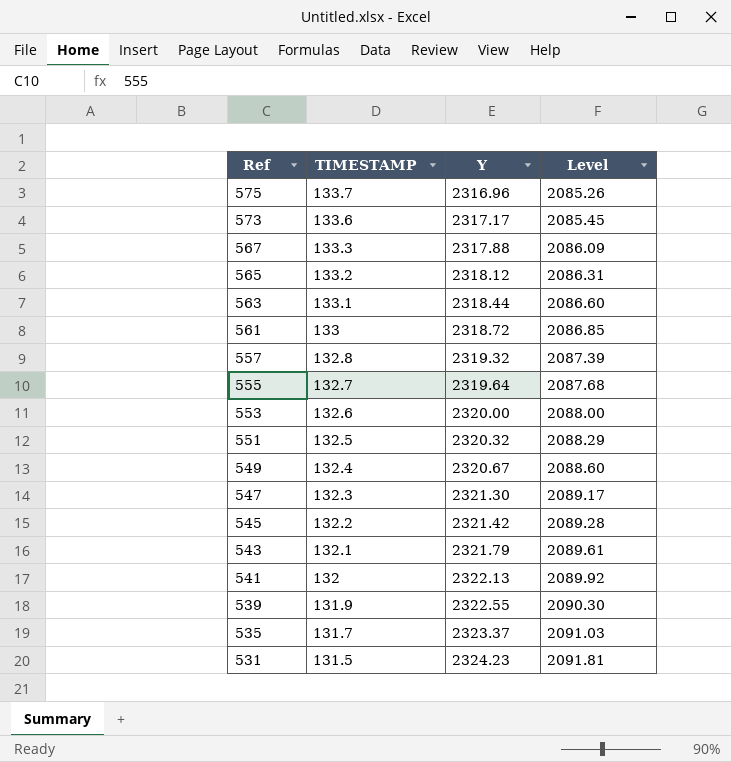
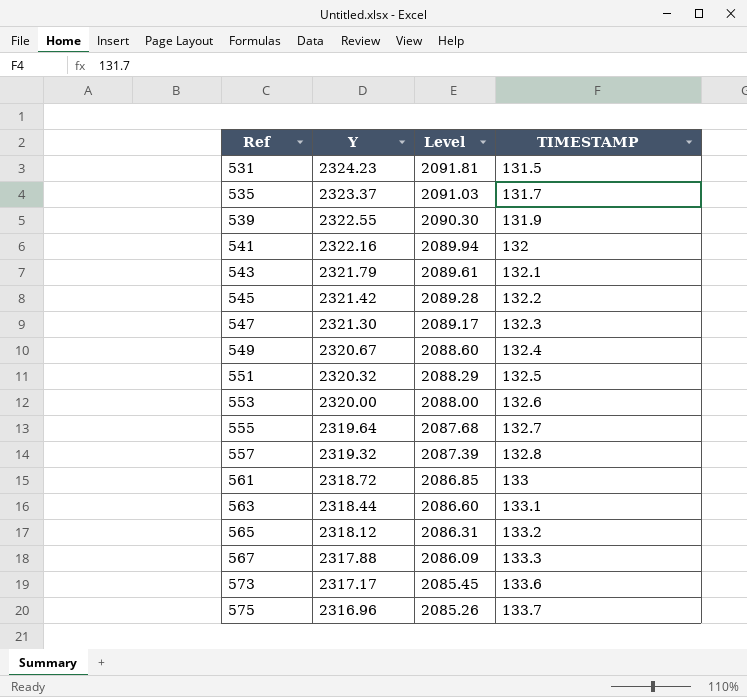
row order: Ref descending -> Ref ascending
column TIMESTAMP | position: 2 -> 4
541 | Y: 2322.13 -> 2322.16
541 | Level: 2089.92 -> 2089.94

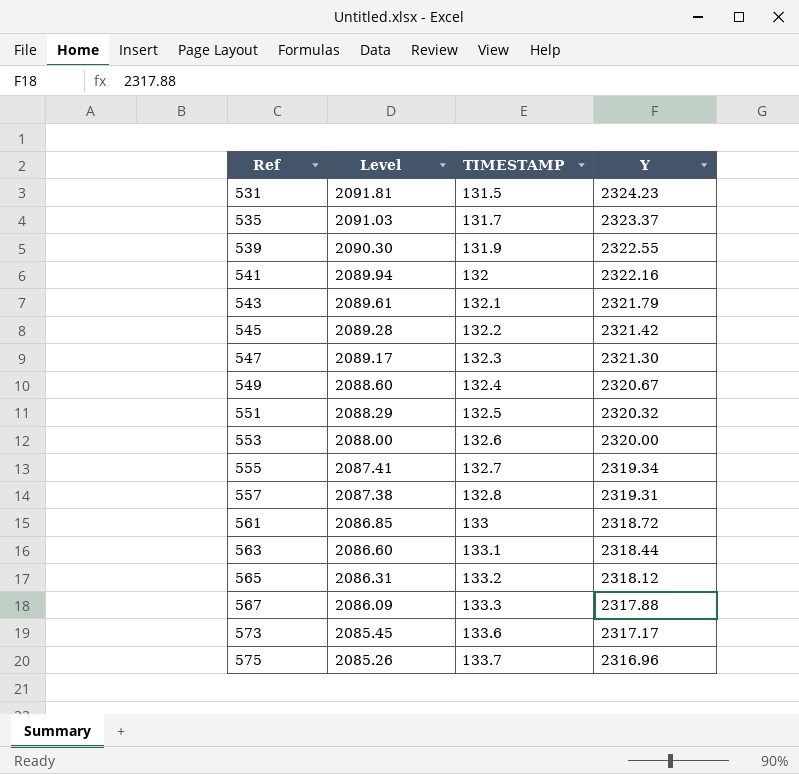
column Y | position: 2 -> 4
555 | Level: 2087.68 -> 2087.41
555 | Y: 2319.64 -> 2319.34
557 | Level: 2087.39 -> 2087.38
557 | Y: 2319.32 -> 2319.31

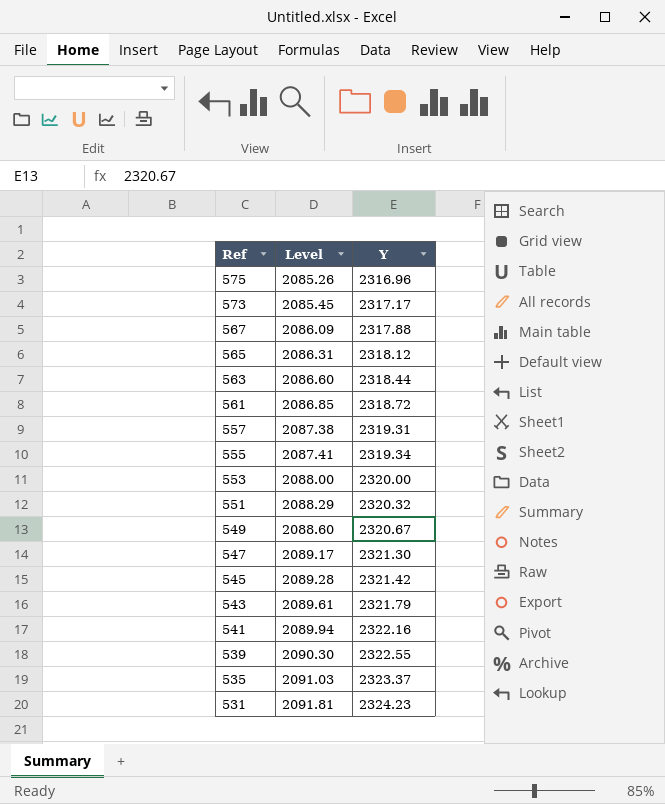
row order: Ref ascending -> Ref descending
column TIMESTAMP | position: 3 -> none

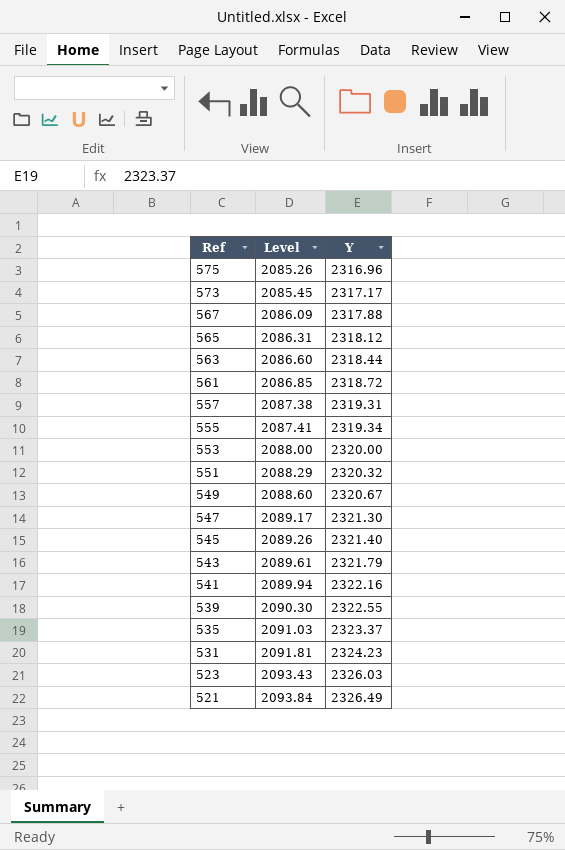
545 | Level: 2089.28 -> 2089.26
545 | Y: 2321.42 -> 2321.40
row 523: none -> 2093.43 | 2326.03
row 521: none -> 2093.84 | 2326.49

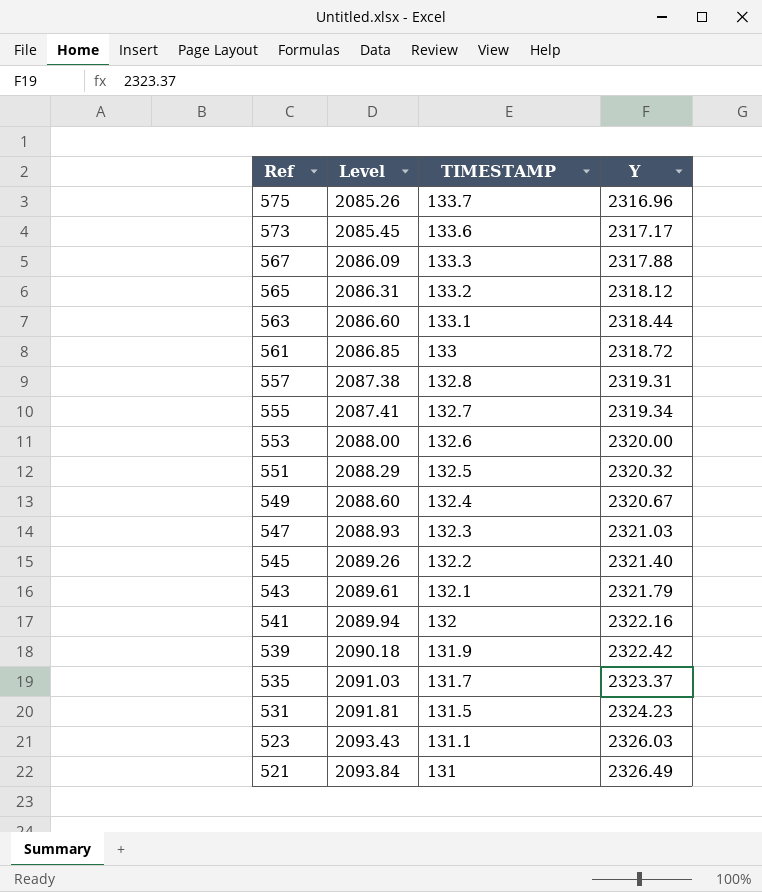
column TIMESTAMP | position: none -> 3
547 | Level: 2089.17 -> 2088.93
547 | Y: 2321.30 -> 2321.03
539 | Level: 2090.30 -> 2090.18
539 | Y: 2322.55 -> 2322.42

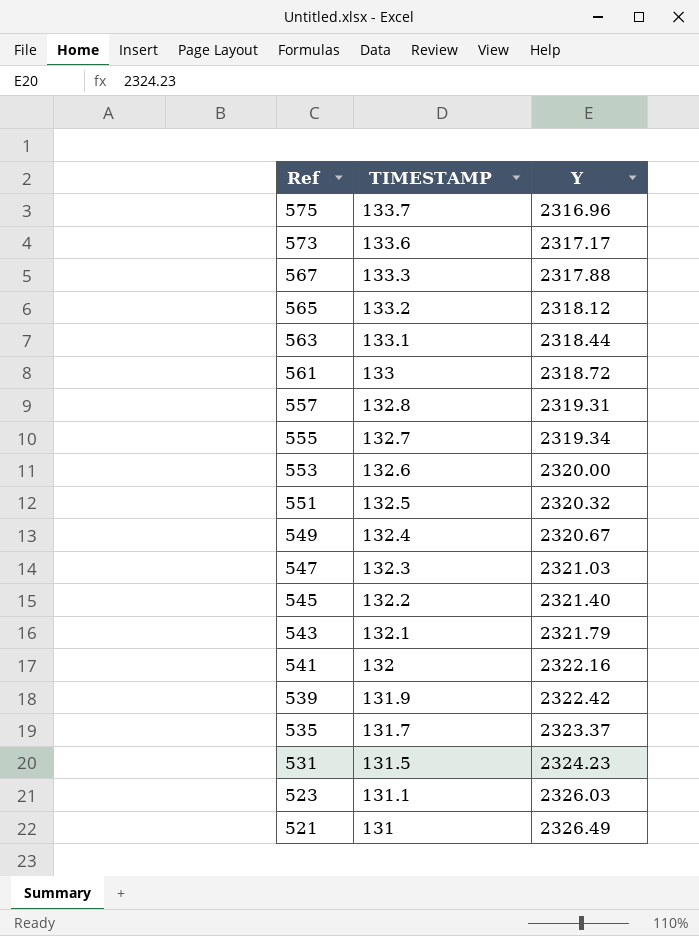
column Level | formula: [Y] * 0.9 -> none

